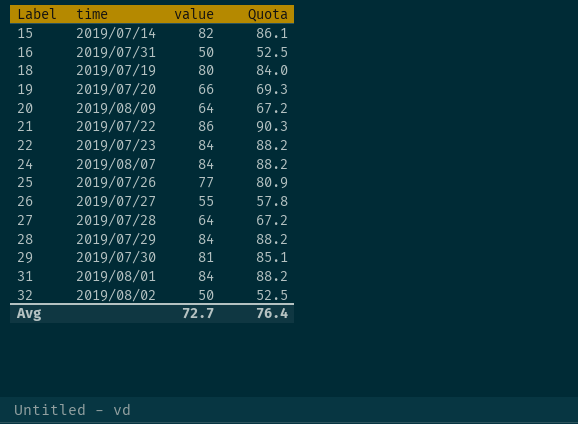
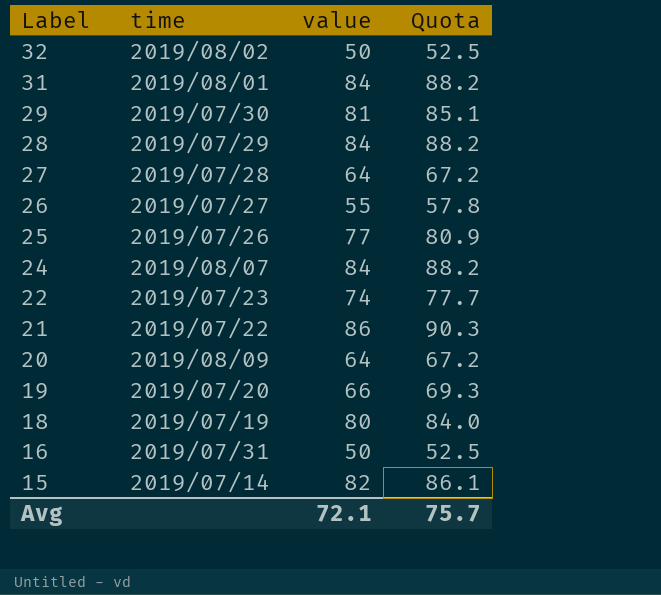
row order: Label ascending -> Label descending
22 | value: 84 -> 74
22 | Quota: 88.2 -> 77.7
Avg | value: 72.7 -> 72.1
Avg | Quota: 76.4 -> 75.7

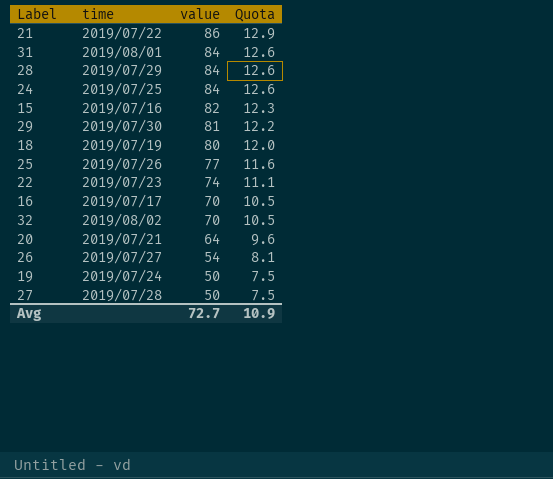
row order: Label descending -> value descending
column Quota | formula: [value] * 1.05 -> [value] * 0.15
24 | time: 2019/08/07 -> 2019/07/25
15 | time: 2019/07/14 -> 2019/07/16
16 | time: 2019/07/31 -> 2019/07/17
16 | value: 50 -> 70
32 | value: 50 -> 70
20 | time: 2019/08/09 -> 2019/07/21
26 | value: 55 -> 54
19 | time: 2019/07/20 -> 2019/07/24
19 | value: 66 -> 50
27 | value: 64 -> 50
Avg | value: 72.1 -> 72.7
Avg | Quota: 75.7 -> 10.9

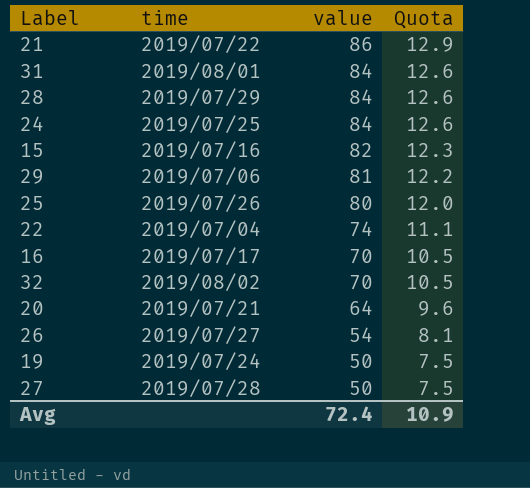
row 18: 2019/07/19 | 80 | 12.0 -> none
29 | time: 2019/07/30 -> 2019/07/06
25 | value: 77 -> 80
25 | Quota: 11.6 -> 12.0
22 | time: 2019/07/23 -> 2019/07/04
Avg | value: 72.7 -> 72.4

